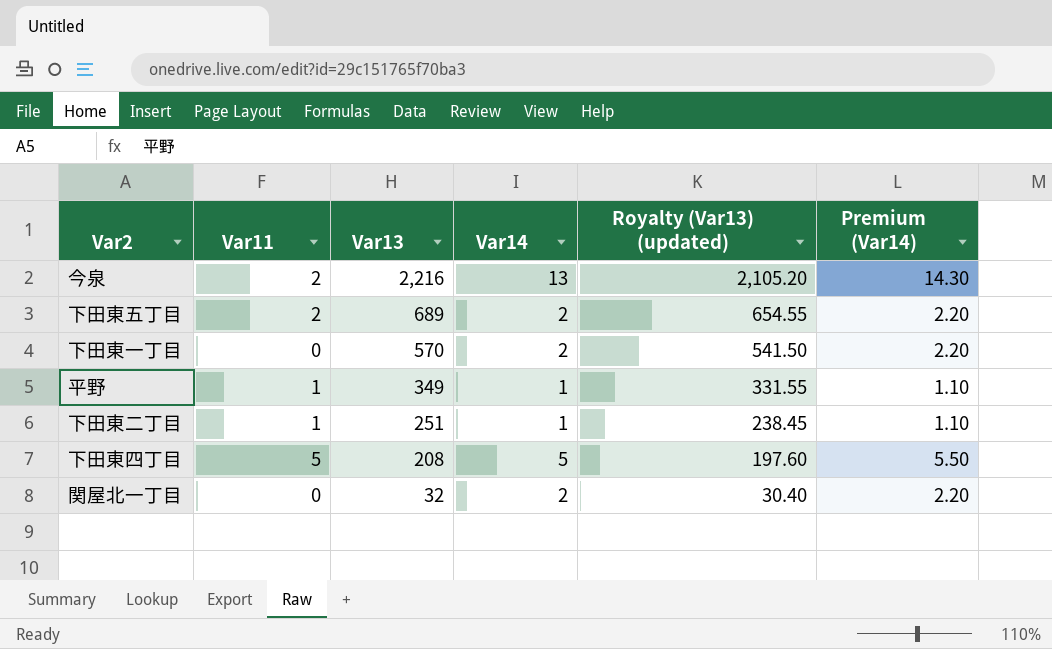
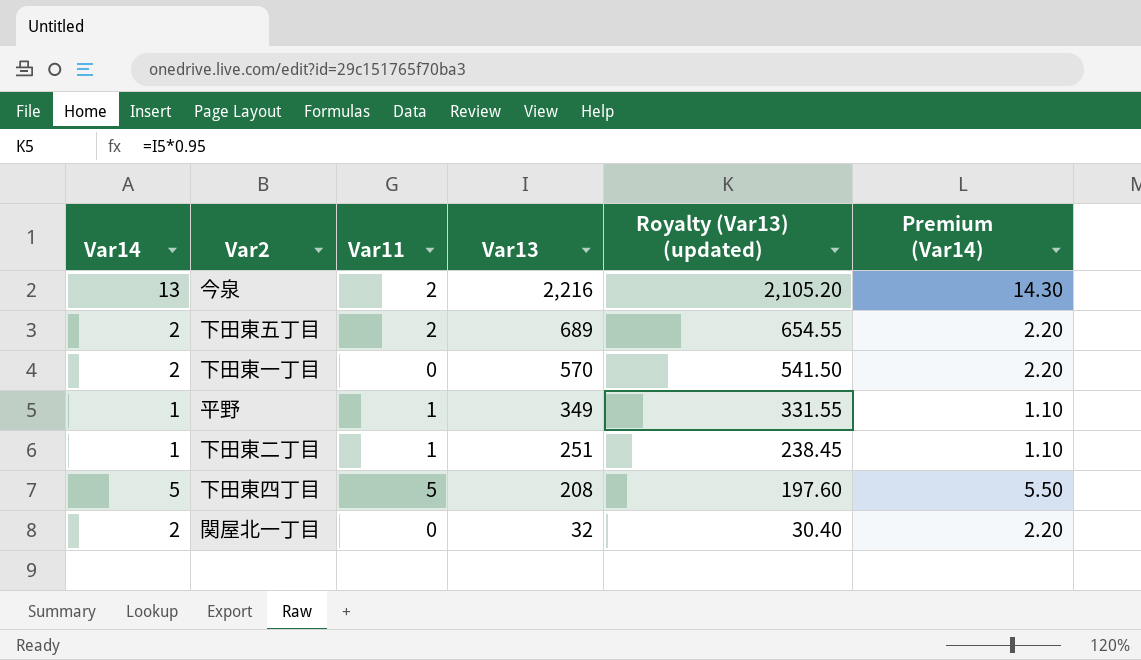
column Var14 | position: 4 -> 1

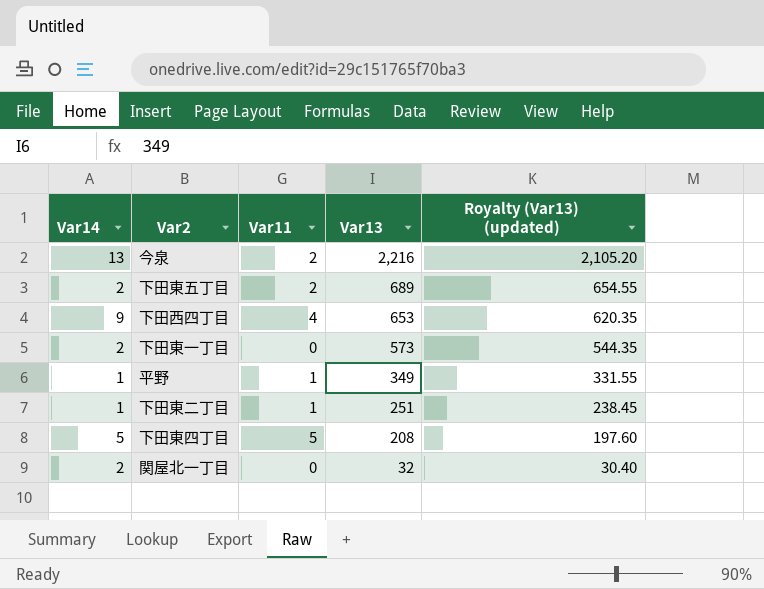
column Premium (Var14) | formula: [Var14] * 1.1 -> none
row 下田西四丁目: none -> 9 | 4 | 653 | 620.35
下田東一丁目 | Var13: 570 -> 573
下田東一丁目 | Royalty (Var13) (updated): 541.50 -> 544.35

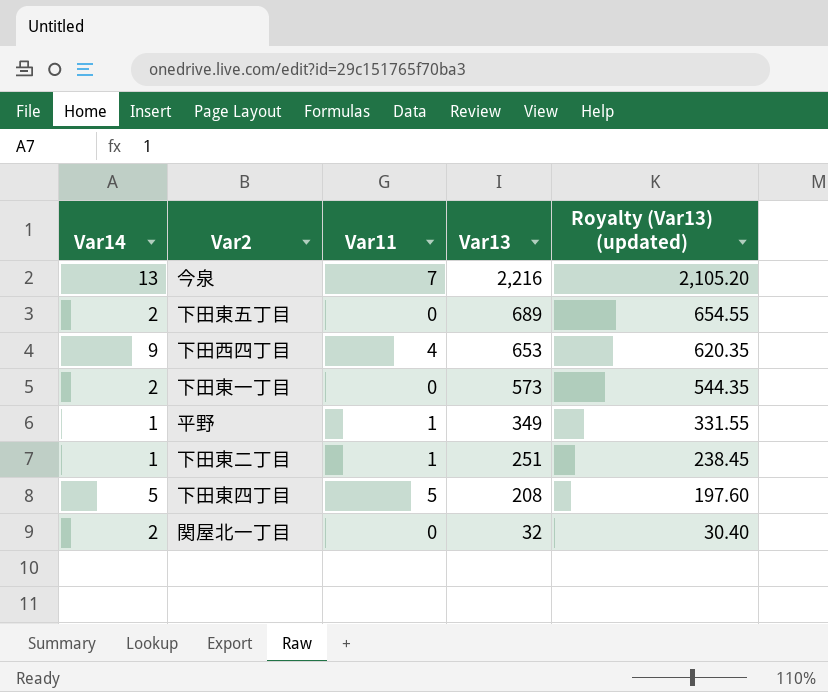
今泉 | Var11: 2 -> 7
下田東五丁目 | Var11: 2 -> 0

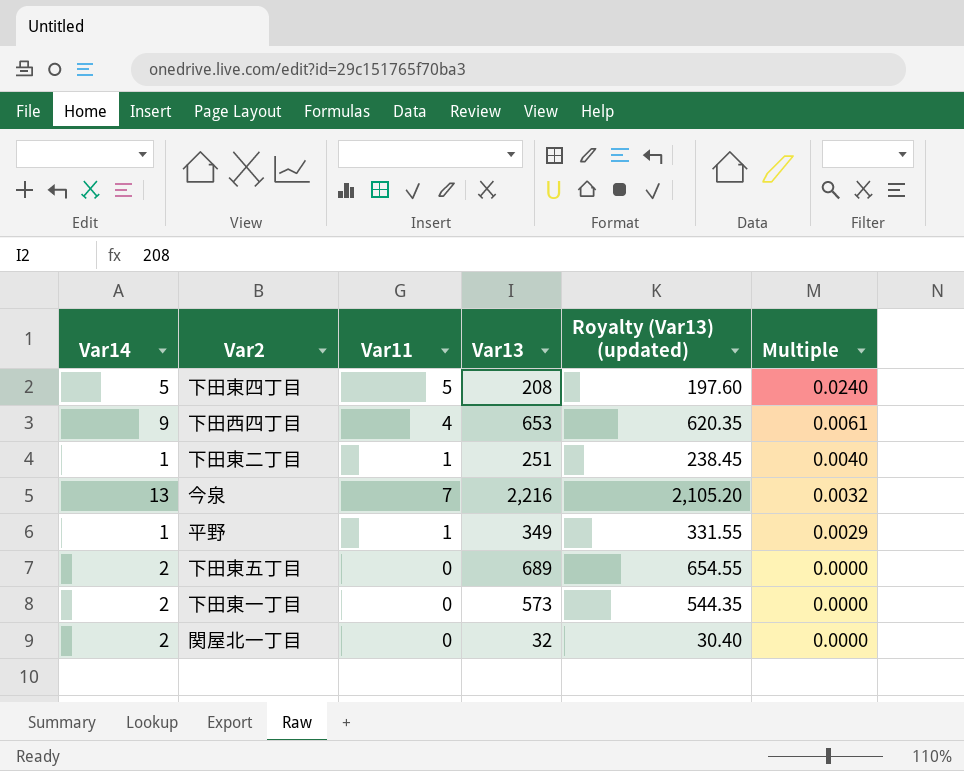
row order: Var13 descending -> Multiple descending
column Multiple | formula: none -> [Var11] / [Var13]

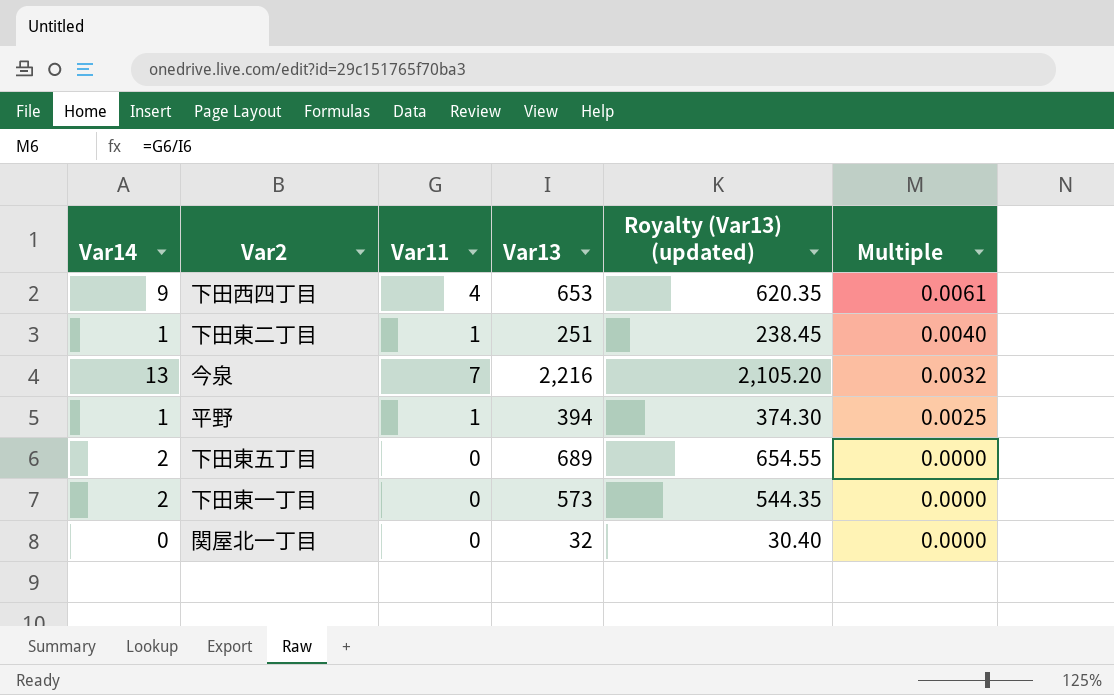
row 下田東四丁目: 5 | 5 | 208 | 197.60 | 0.0240 -> none
平野 | Var13: 349 -> 394
平野 | Royalty (Var13) (updated): 331.55 -> 374.30
平野 | Multiple: 0.0029 -> 0.0025
関屋北一丁目 | Var14: 2 -> 0

